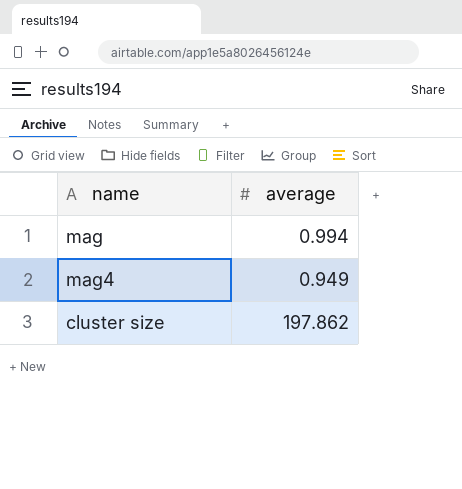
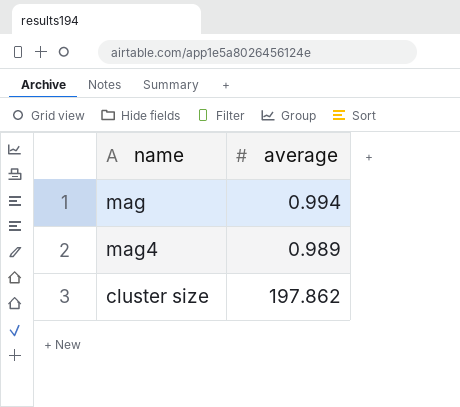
mag4 | average: 0.949 -> 0.989

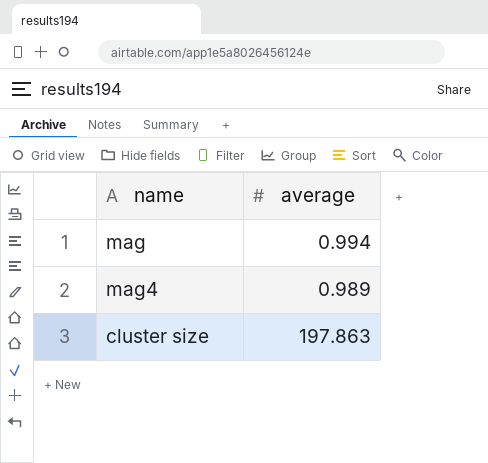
cluster size | average: 197.862 -> 197.863

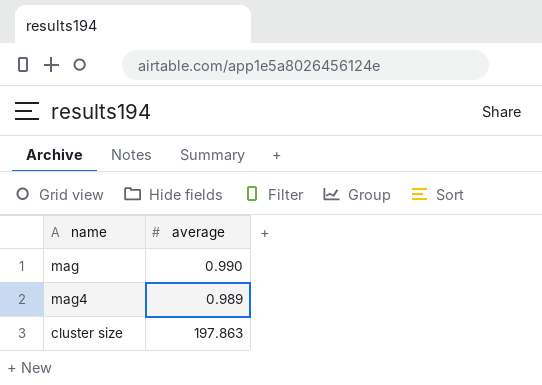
mag | average: 0.994 -> 0.990

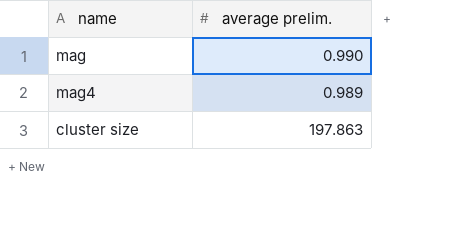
column name: average -> average prelim.

